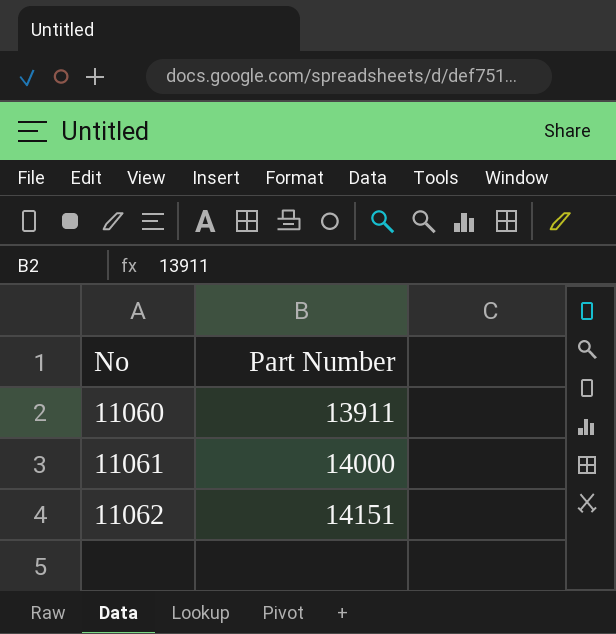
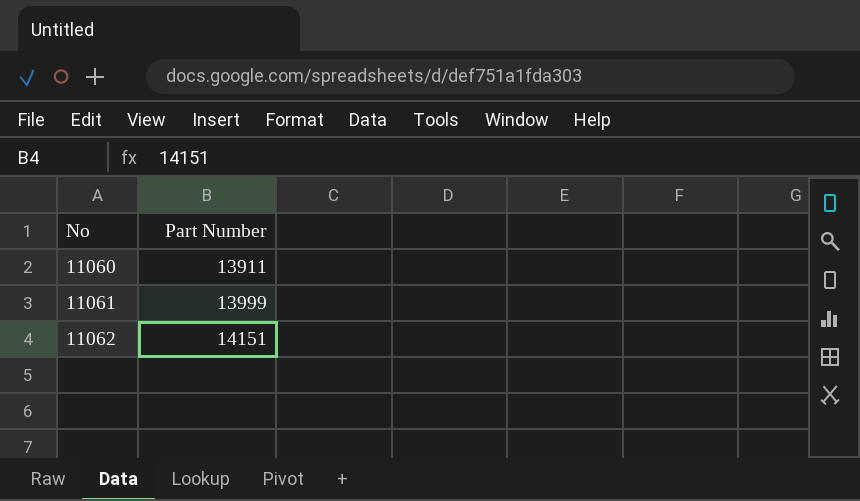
11061 | Part Number: 14000 -> 13999

